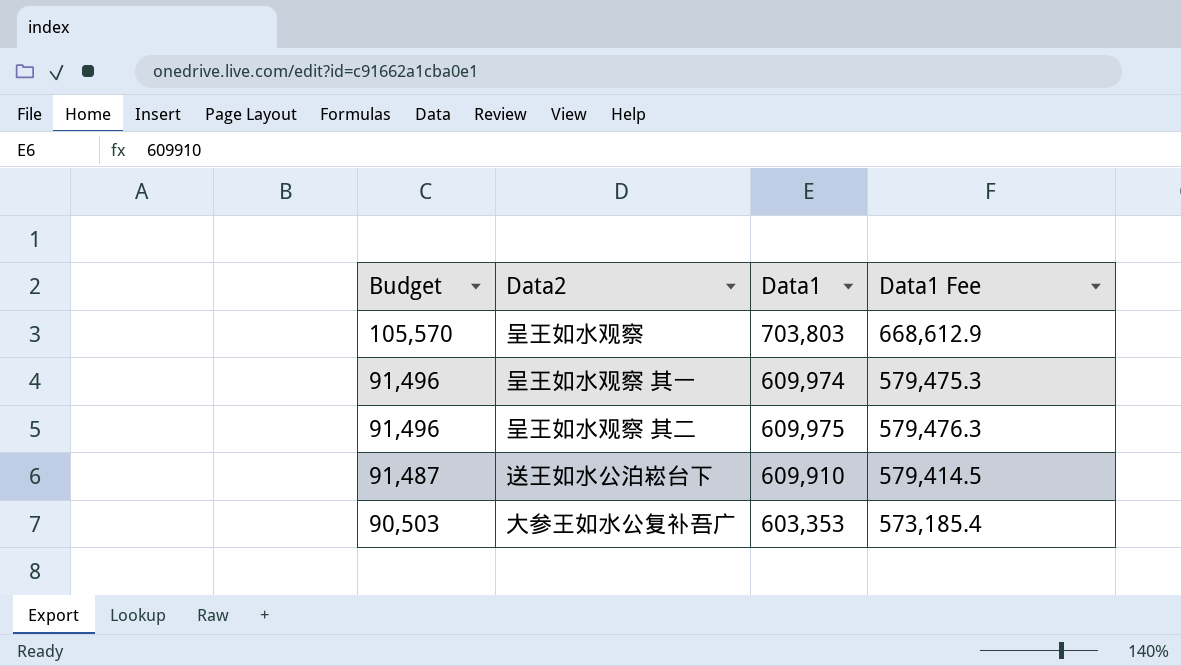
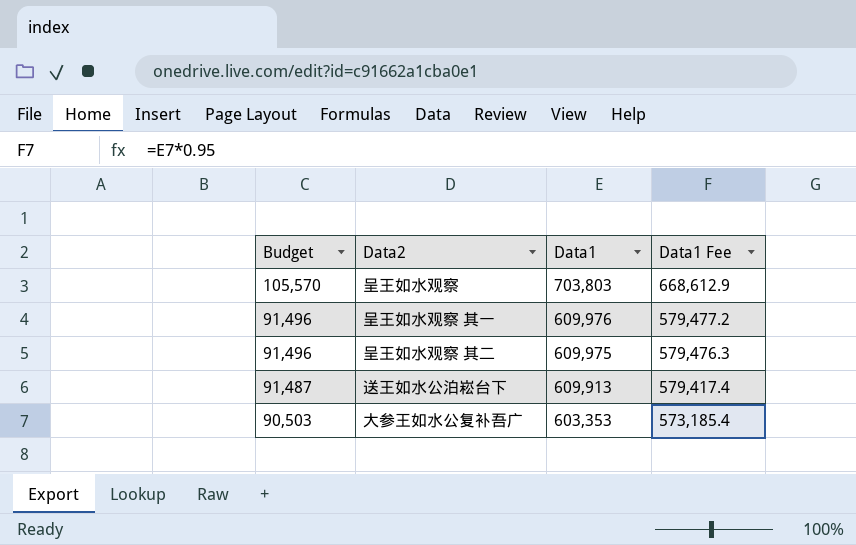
呈王如水观察 其一 | Data1: 609,974 -> 609,976
呈王如水观察 其一 | Data1 Fee: 579,475.3 -> 579,477.2
送王如水公泊崧台下 | Data1: 609,910 -> 609,913
送王如水公泊崧台下 | Data1 Fee: 579,414.5 -> 579,417.4

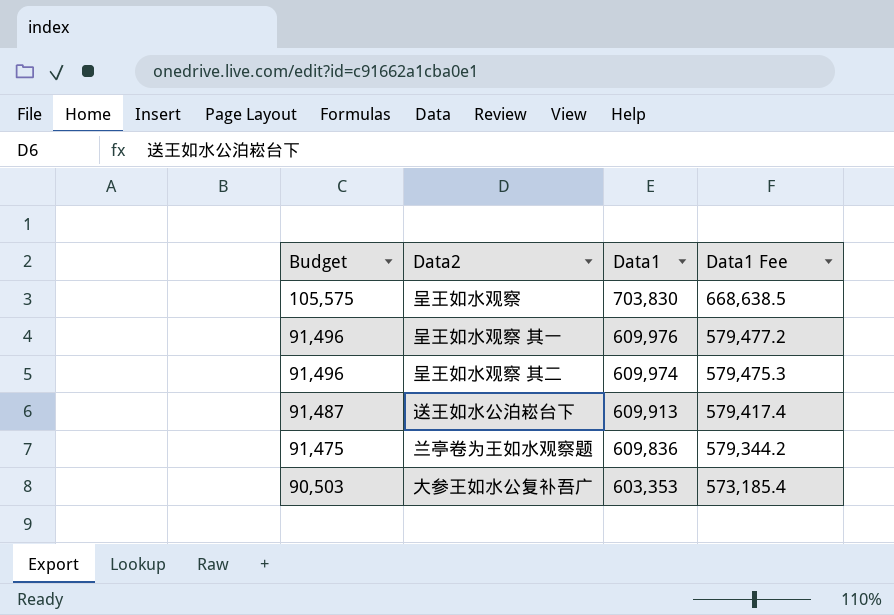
呈王如水观察 | Budget: 105,570 -> 105,575
呈王如水观察 | Data1: 703,803 -> 703,830
呈王如水观察 | Data1 Fee: 668,612.9 -> 668,638.5
呈王如水观察 其二 | Data1: 609,975 -> 609,974
呈王如水观察 其二 | Data1 Fee: 579,476.3 -> 579,475.3
row 兰亭卷为王如水观察题: none -> 91,475 | 609,836 | 579,344.2

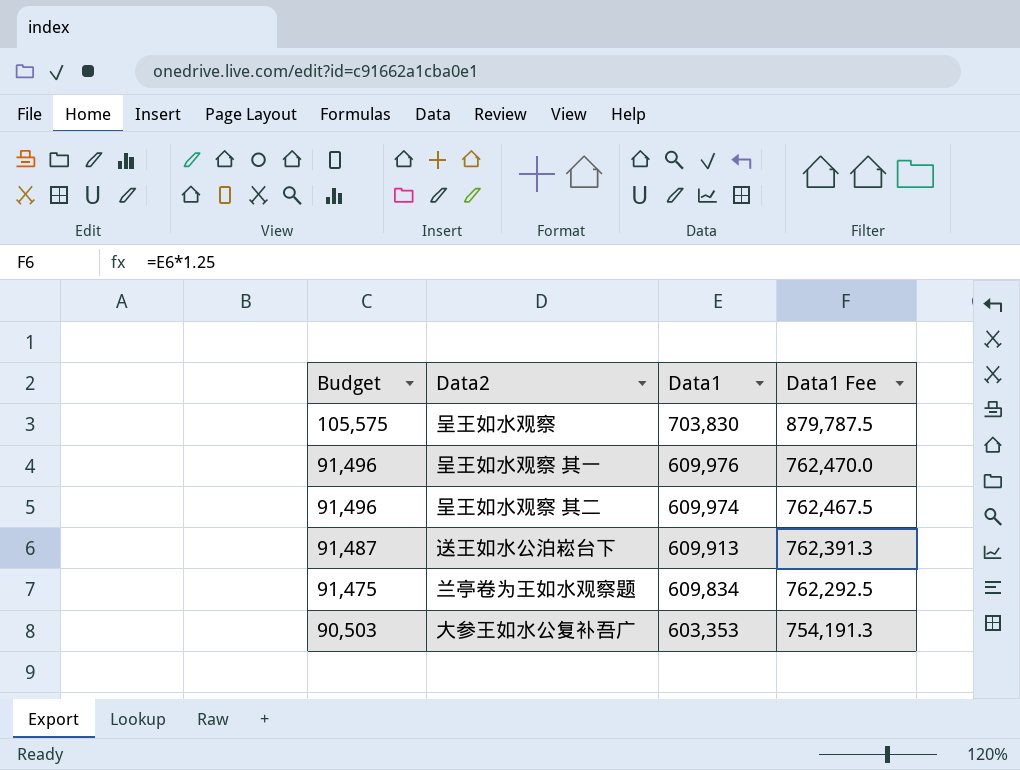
column Data1 Fee | formula: [Data1] * 0.95 -> [Data1] * 1.25
兰亭卷为王如水观察题 | Data1: 609,836 -> 609,834

